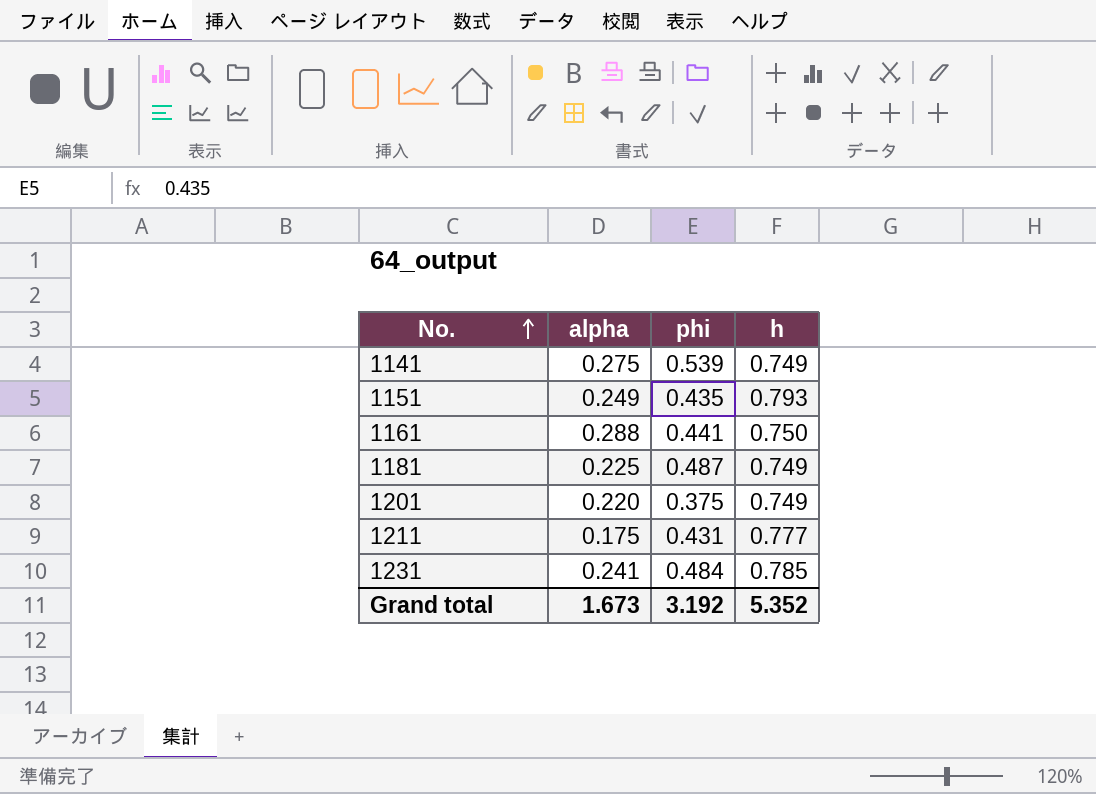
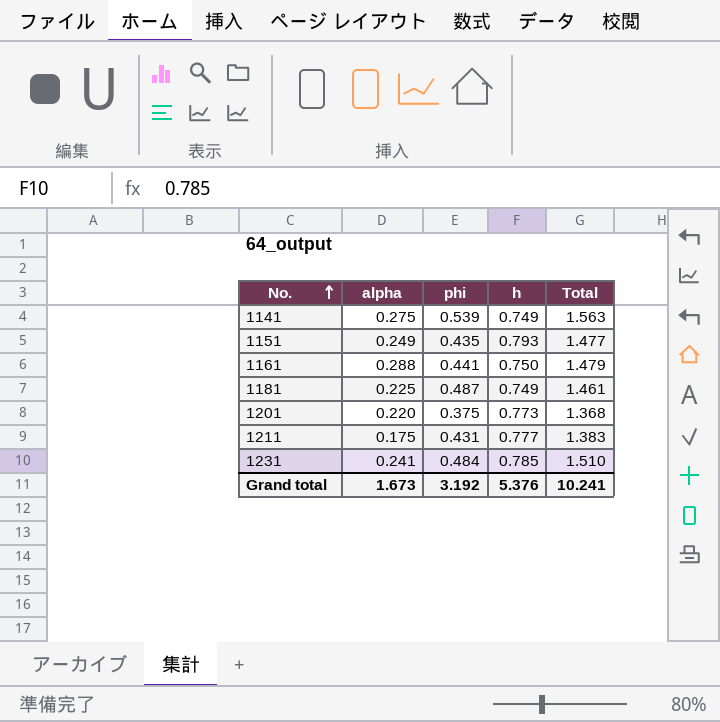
column Total | formula: none -> [alpha] + [phi] + [h]
1201 | h: 0.749 -> 0.773
Grand total | h: 5.352 -> 5.376

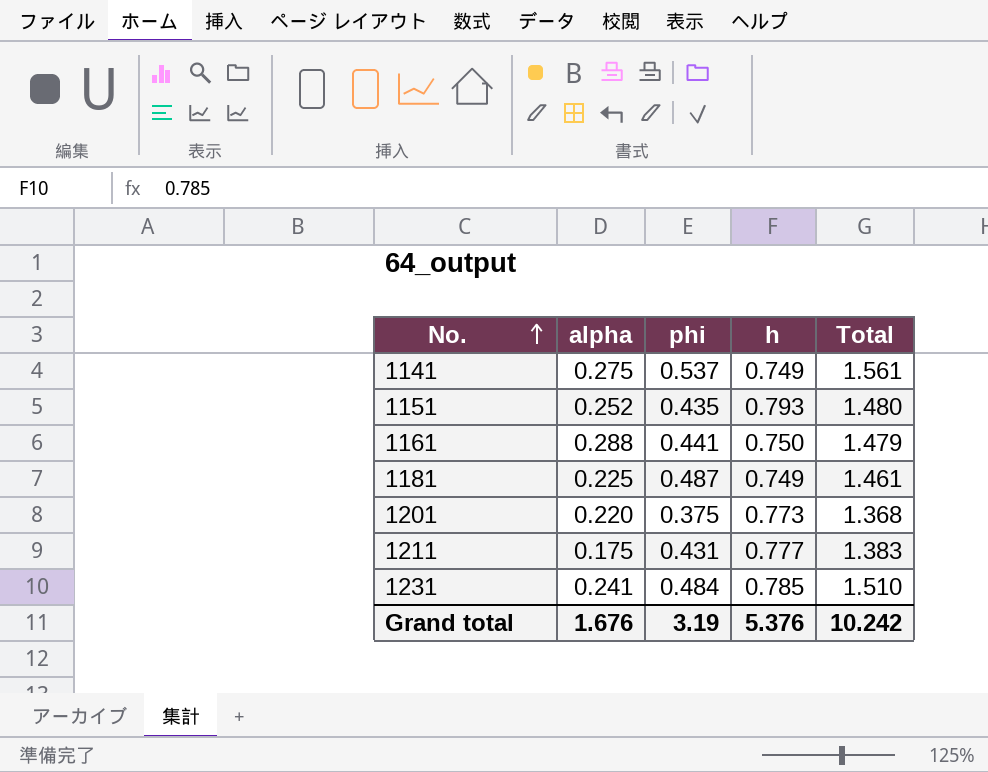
1141 | phi: 0.539 -> 0.537
1141 | Total: 1.563 -> 1.561
1151 | alpha: 0.249 -> 0.252
1151 | Total: 1.477 -> 1.480
Grand total | alpha: 1.673 -> 1.676
Grand total | phi: 3.192 -> 3.19
Grand total | Total: 10.241 -> 10.242

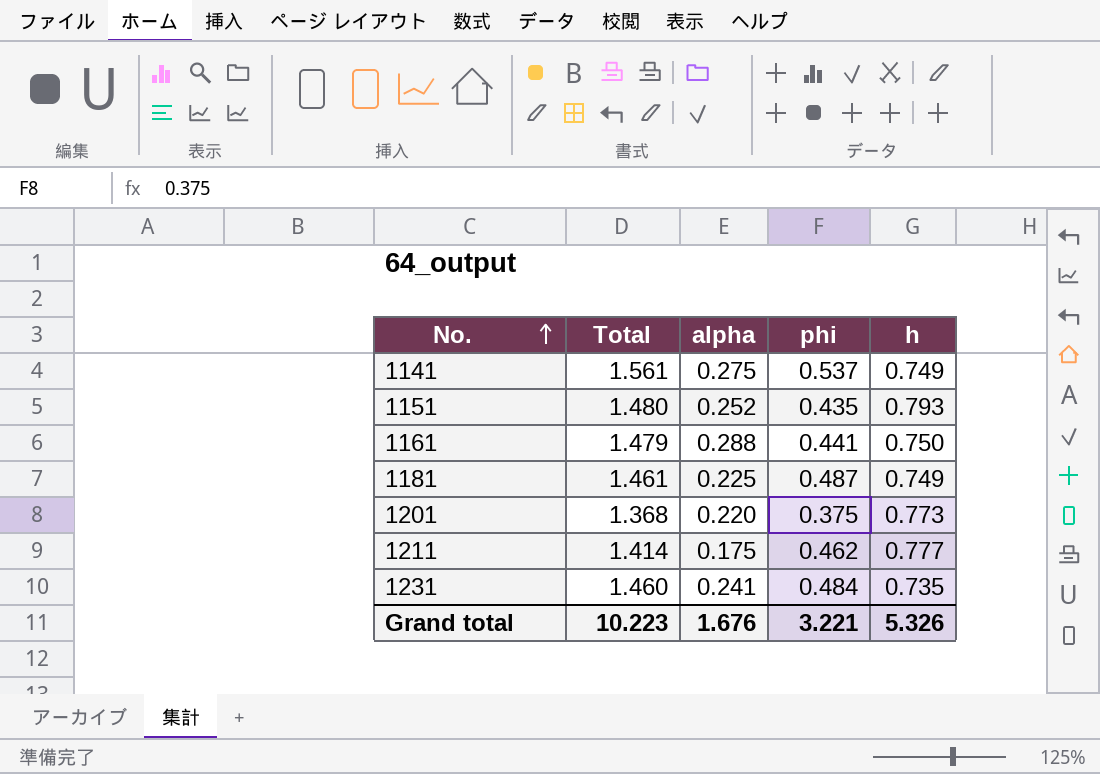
column Total | position: 5 -> 2
1211 | Total: 1.383 -> 1.414
1211 | phi: 0.431 -> 0.462
1231 | Total: 1.510 -> 1.460
1231 | h: 0.785 -> 0.735
Grand total | Total: 10.242 -> 10.223
Grand total | phi: 3.19 -> 3.221
Grand total | h: 5.376 -> 5.326

